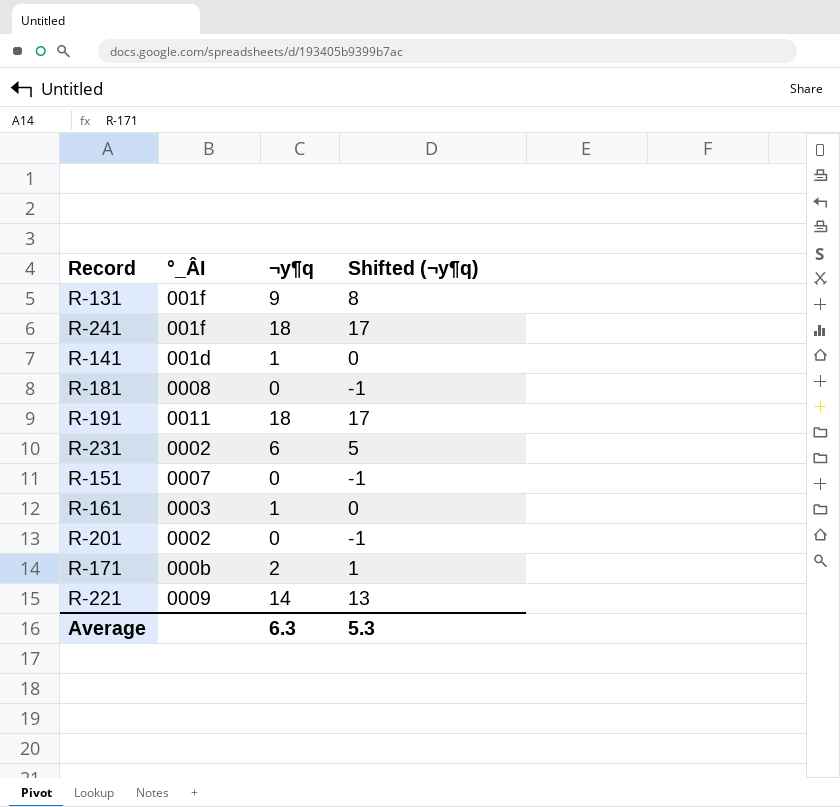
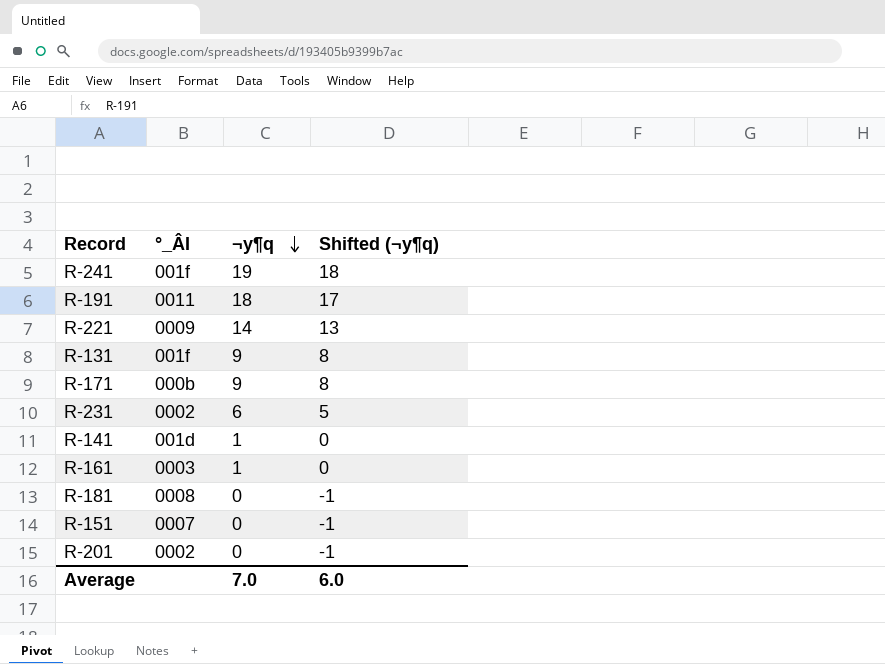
row order: none -> ¬y¶q descending
R-241 | ¬y¶q: 18 -> 19
R-241 | Shifted (¬y¶q): 17 -> 18
R-171 | ¬y¶q: 2 -> 9
R-171 | Shifted (¬y¶q): 1 -> 8
Average | ¬y¶q: 6.3 -> 7.0
Average | Shifted (¬y¶q): 5.3 -> 6.0

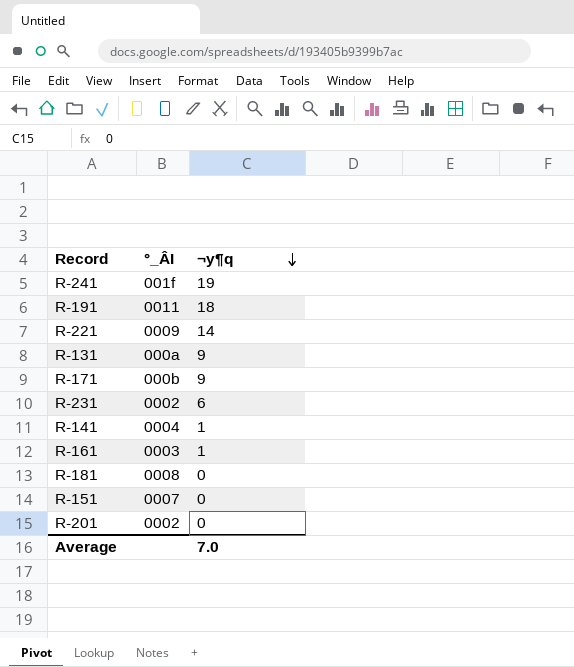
column Shifted (¬y¶q) | formula: [¬y¶q] - 1 -> none
R-131 | °_ÂI: 001f -> 000a
R-141 | °_ÂI: 001d -> 0004

